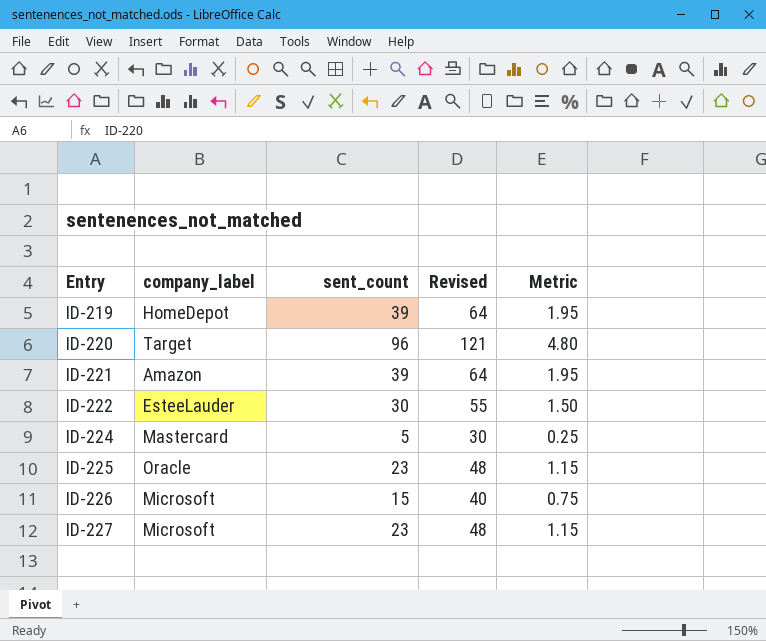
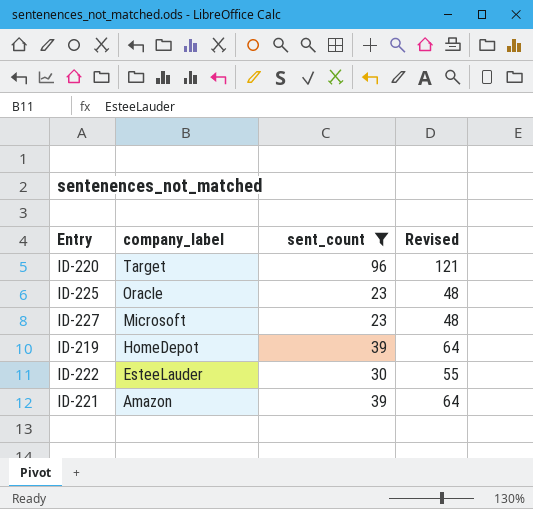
filter: none -> sent_count >= 23
row order: Entry ascending -> company_label descending
column Metric | formula: [sent_count] * 0.05 -> none

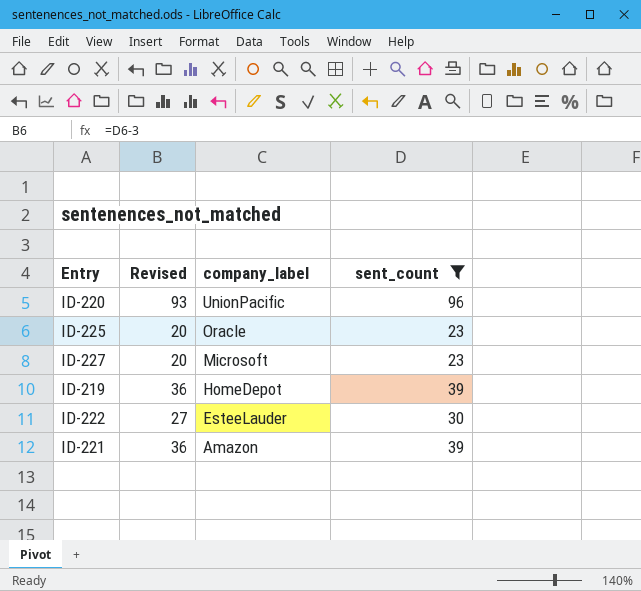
column Revised | formula: [sent_count] + 25 -> [sent_count] - 3
column Revised | position: 4 -> 2
ID-220 | company_label: Target -> UnionPacific

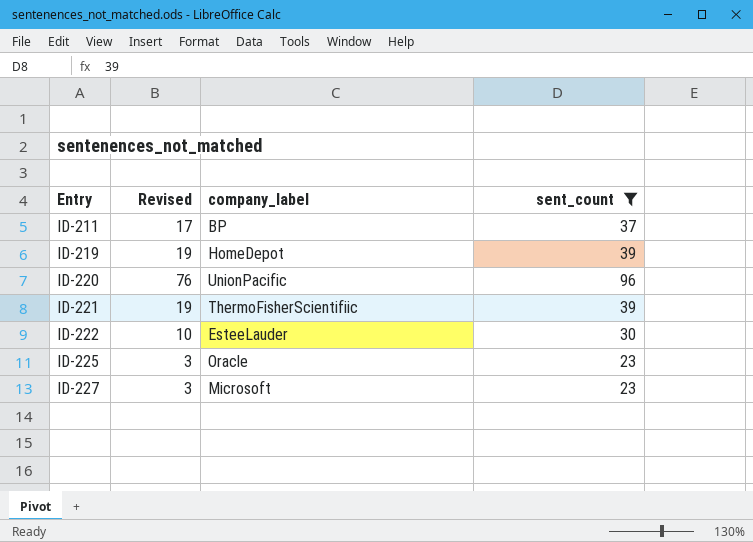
row order: company_label descending -> Entry ascending
column Revised | formula: [sent_count] - 3 -> [sent_count] - 20
row ID-211: none -> 17 | BP | 37
ID-221 | company_label: Amazon -> ThermoFisherScientifiic

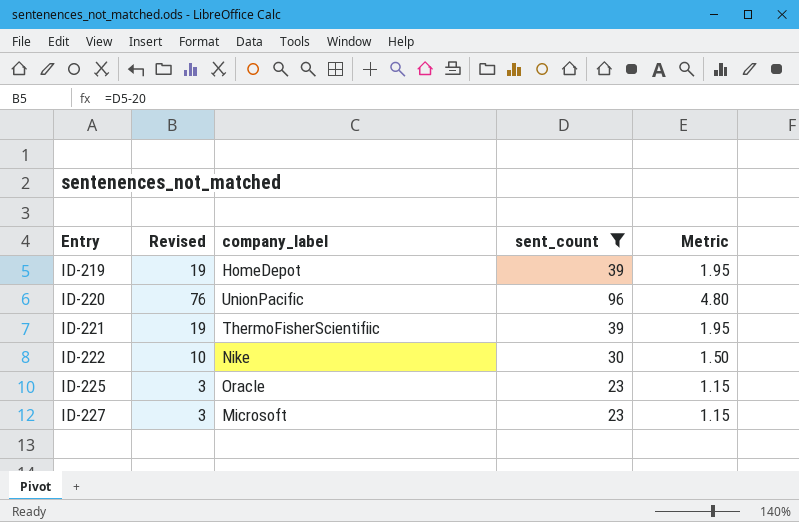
column Metric | formula: none -> [sent_count] * 0.05
row ID-211: 17 | BP | 37 -> none
ID-222 | company_label: EsteeLauder -> Nike

